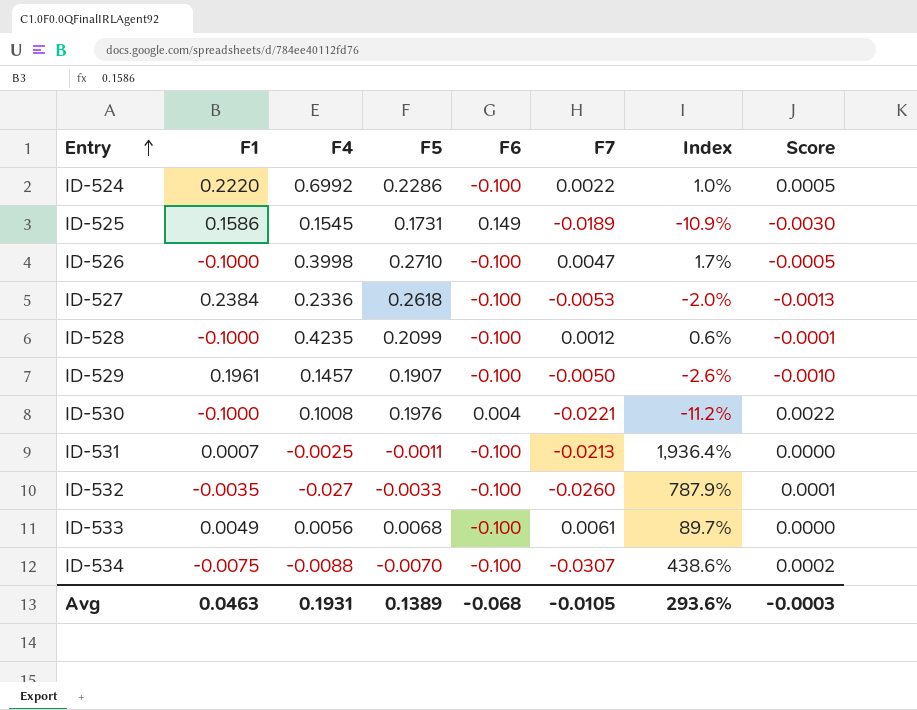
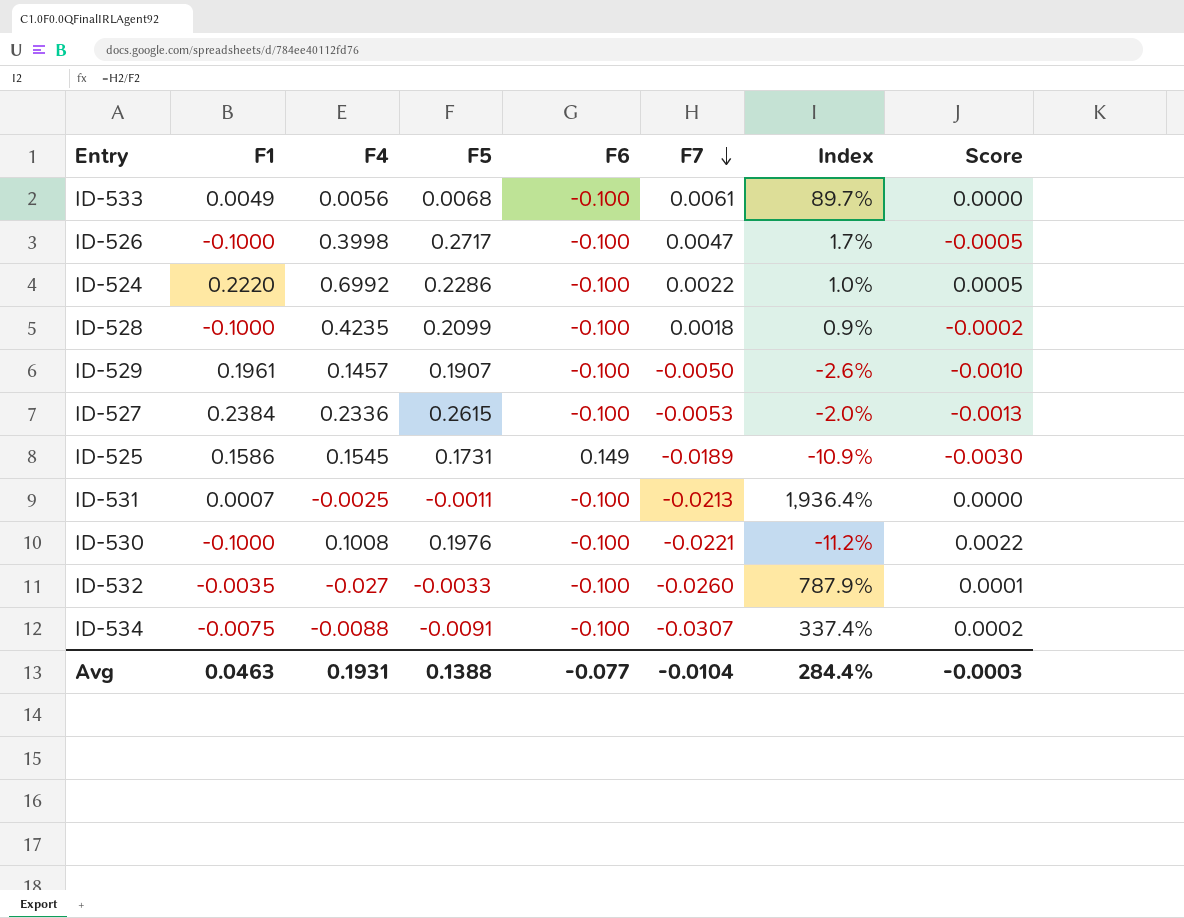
row order: Entry ascending -> F7 descending
ID-526 | F5: 0.2710 -> 0.2717
ID-528 | F7: 0.0012 -> 0.0018
ID-528 | Index: 0.6% -> 0.9%
ID-528 | Score: -0.0001 -> -0.0002
ID-527 | F5: 0.2618 -> 0.2615
ID-530 | F6: 0.004 -> -0.100
ID-534 | F5: -0.0070 -> -0.0091
ID-534 | Index: 438.6% -> 337.4%
Avg | F5: 0.1389 -> 0.1388
Avg | F6: -0.068 -> -0.077
Avg | F7: -0.0105 -> -0.0104
Avg | Index: 293.6% -> 284.4%

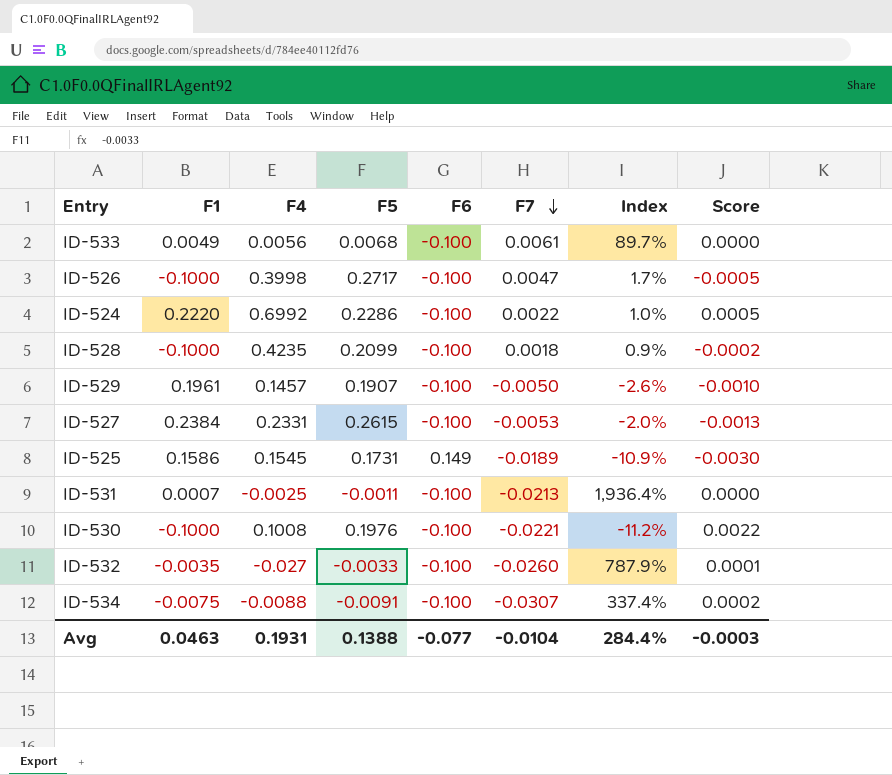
ID-527 | F4: 0.2336 -> 0.2331

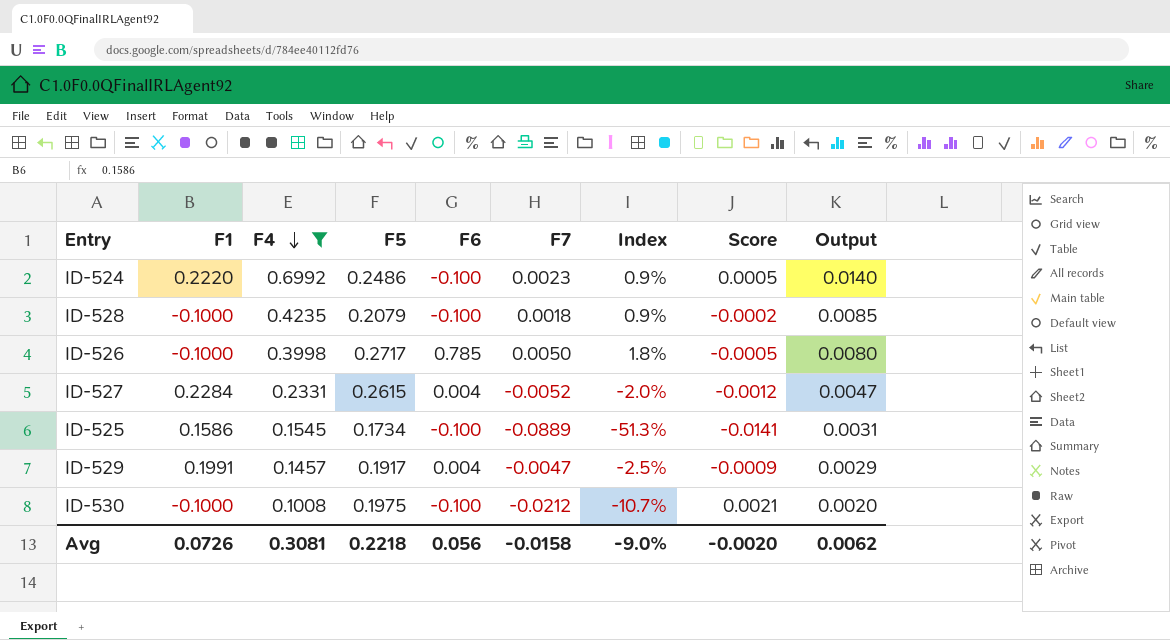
filter: none -> F4 >= 0.1008
row order: F7 descending -> F4 descending
column Output | formula: none -> [F4] * 0.02
ID-524 | F5: 0.2286 -> 0.2486
ID-524 | F7: 0.0022 -> 0.0023
ID-524 | Index: 1.0% -> 0.9%
ID-528 | F5: 0.2099 -> 0.2079
ID-526 | F6: -0.100 -> 0.785
ID-526 | F7: 0.0047 -> 0.0050
ID-526 | Index: 1.7% -> 1.8%
ID-527 | F1: 0.2384 -> 0.2284
ID-527 | F6: -0.100 -> 0.004
ID-527 | F7: -0.0053 -> -0.0052
ID-527 | Score: -0.0013 -> -0.0012
ID-525 | F5: 0.1731 -> 0.1734
ID-525 | F6: 0.149 -> -0.100
ID-525 | F7: -0.0189 -> -0.0889
ID-525 | Index: -10.9% -> -51.3%
ID-525 | Score: -0.0030 -> -0.0141
ID-529 | F1: 0.1961 -> 0.1991
ID-529 | F5: 0.1907 -> 0.1917
ID-529 | F6: -0.100 -> 0.004
ID-529 | F7: -0.0050 -> -0.0047
ID-529 | Index: -2.6% -> -2.5%
ID-529 | Score: -0.0010 -> -0.0009
ID-530 | F5: 0.1976 -> 0.1975
ID-530 | F7: -0.0221 -> -0.0212
ID-530 | Index: -11.2% -> -10.7%
ID-530 | Score: 0.0022 -> 0.0021
Avg | F1: 0.0463 -> 0.0726
Avg | F4: 0.1931 -> 0.3081
Avg | F5: 0.1388 -> 0.2218
Avg | F6: -0.077 -> 0.056
Avg | F7: -0.0104 -> -0.0158
Avg | Index: 284.4% -> -9.0%
Avg | Score: -0.0003 -> -0.0020

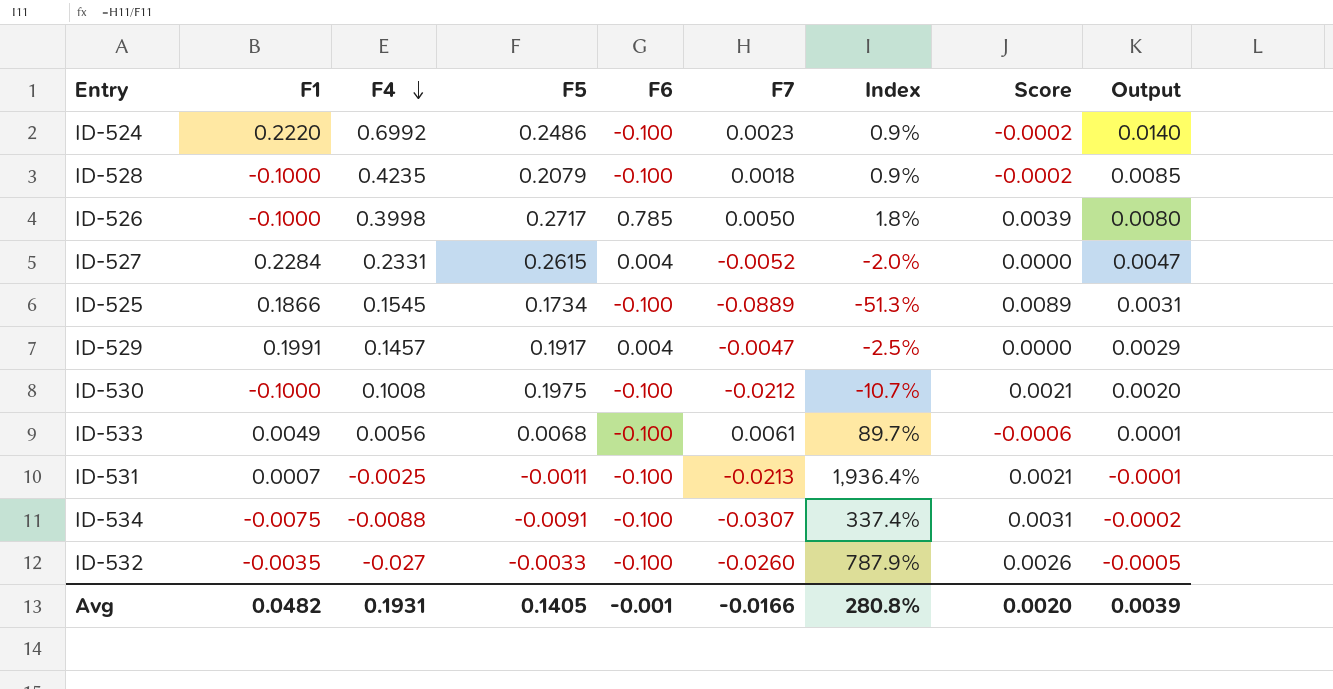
filter: F4 >= 0.1008 -> none
column Score | formula: [F1] * [F7] -> [F6] * [F7]
ID-525 | F1: 0.1586 -> 0.1866
Avg | F1: 0.0726 -> 0.0482
Avg | F4: 0.3081 -> 0.1931
Avg | F5: 0.2218 -> 0.1405
Avg | F6: 0.056 -> -0.001
Avg | F7: -0.0158 -> -0.0166
Avg | Index: -9.0% -> 280.8%
Avg | Score: -0.0020 -> 0.0020
Avg | Output: 0.0062 -> 0.0039

